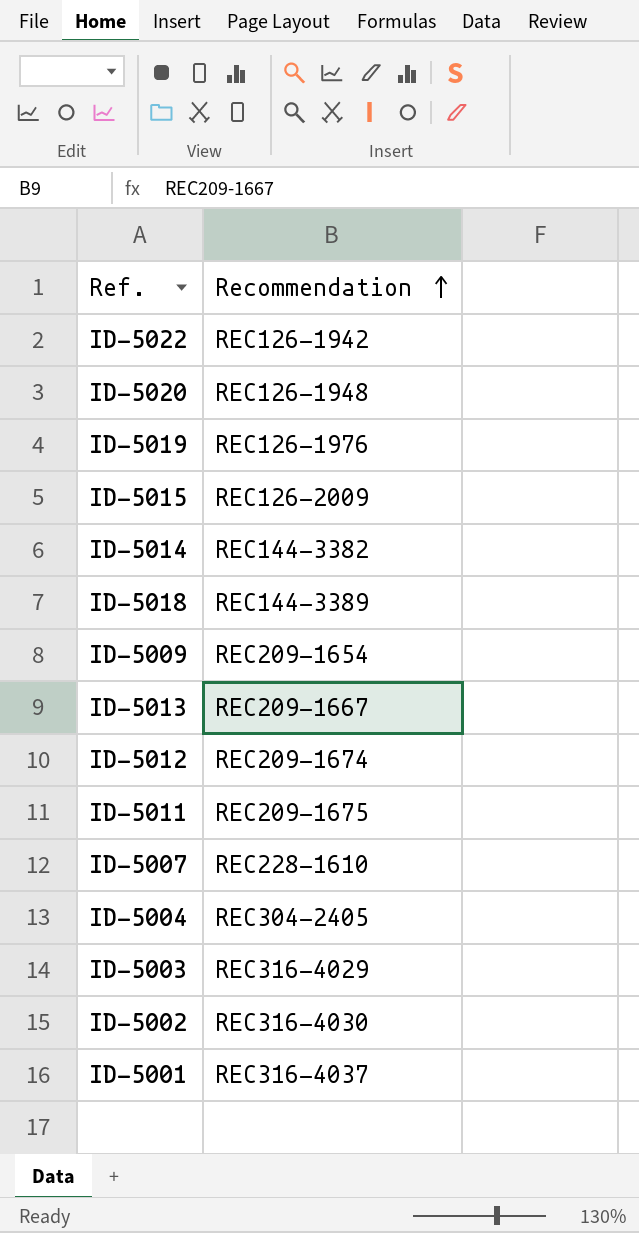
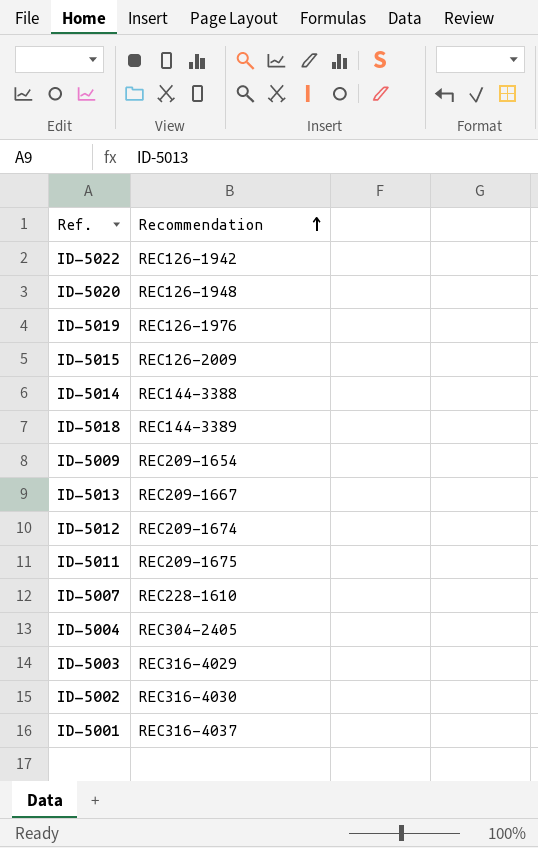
ID-5014 | Recommendation: REC144-3382 -> REC144-3388

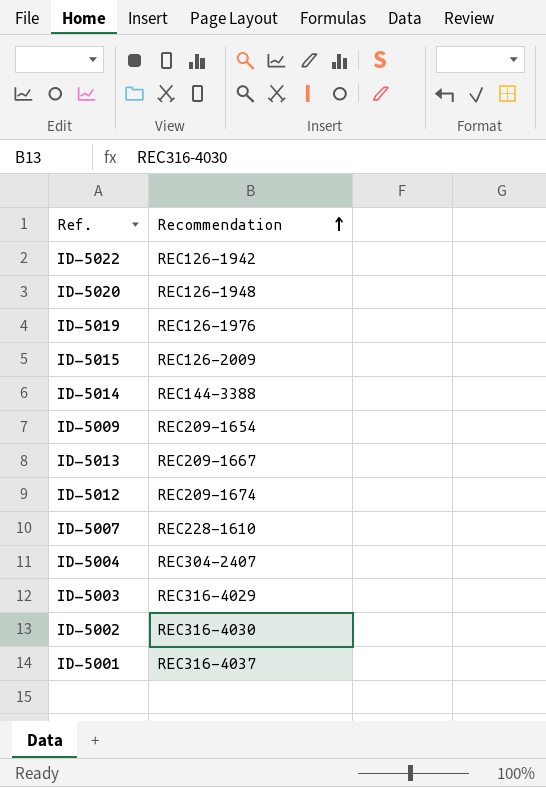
row ID-5018: REC144-3389 -> none
row ID-5011: REC209-1675 -> none
ID-5004 | Recommendation: REC304-2405 -> REC304-2407

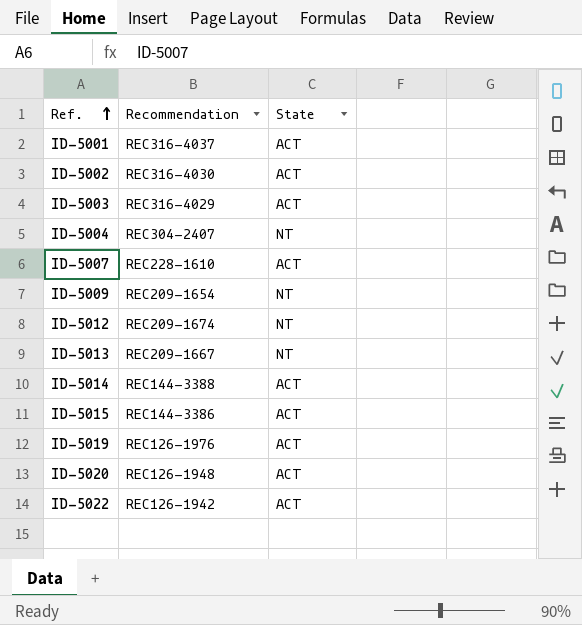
row order: Recommendation ascending -> Ref. ascending
column State | position: none -> 3
ID-5015 | Recommendation: REC126-2009 -> REC144-3386

